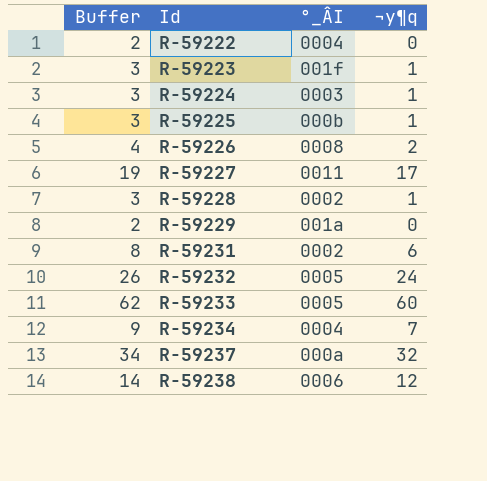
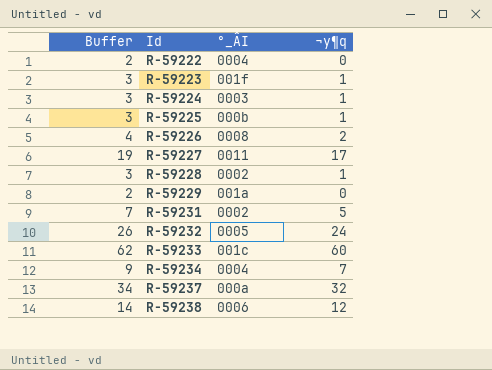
R-59231 | Buffer: 8 -> 7
R-59231 | ¬y¶q: 6 -> 5
R-59233 | °_ÂI: 0005 -> 001c

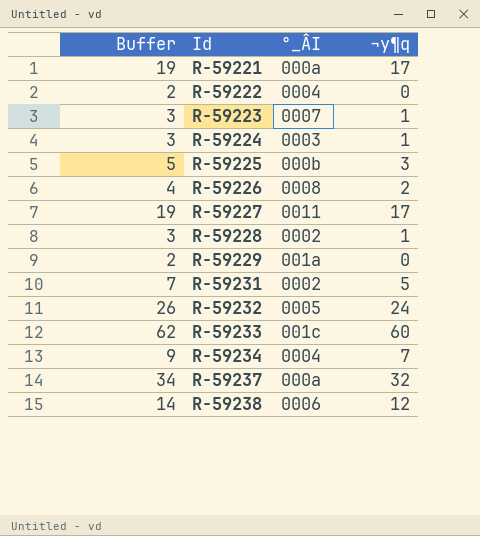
row R-59221: none -> 19 | 000a | 17
R-59223 | °_ÂI: 001f -> 0007
R-59225 | Buffer: 3 -> 5
R-59225 | ¬y¶q: 1 -> 3

